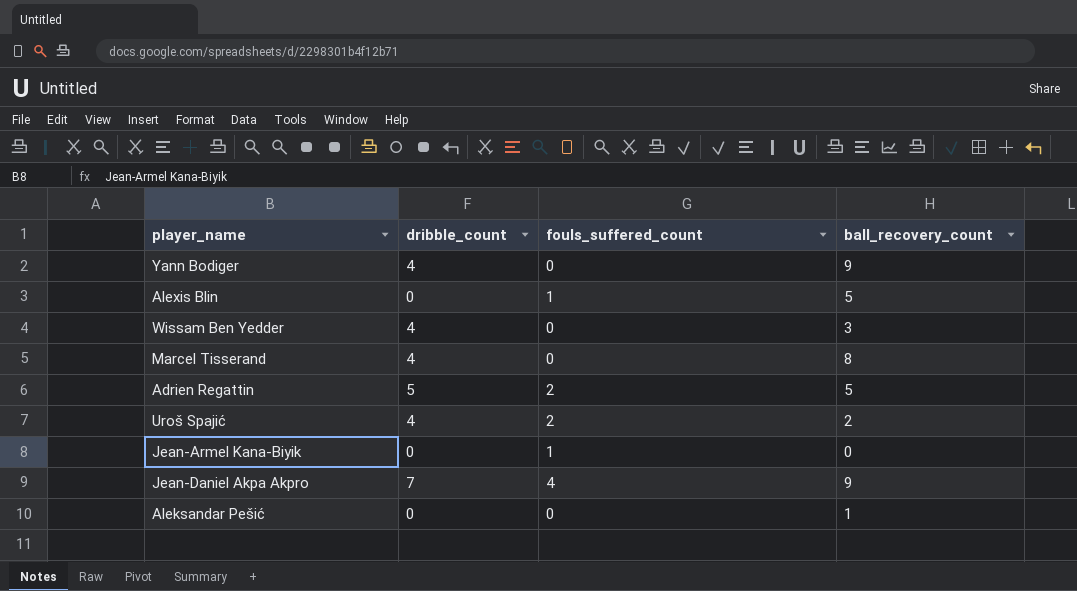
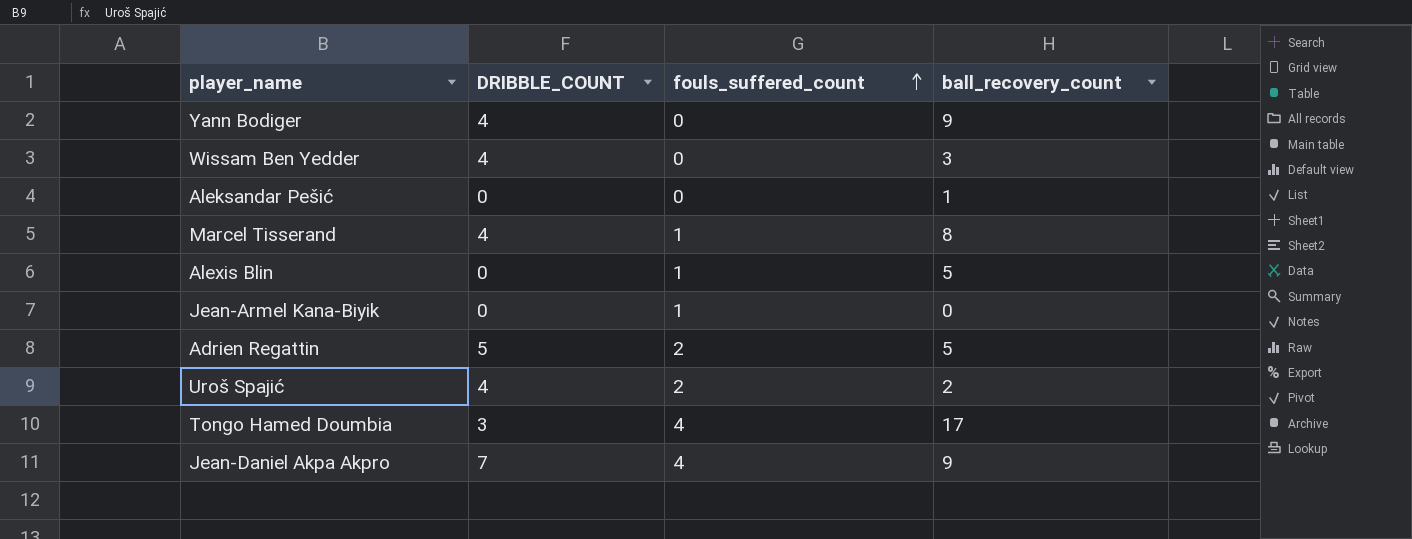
row order: none -> fouls_suffered_count ascending
column name: dribble_count -> DRIBBLE_COUNT
Marcel Tisserand | fouls_suffered_count: 0 -> 1
row Tongo Hamed Doumbia: none -> 3 | 4 | 17

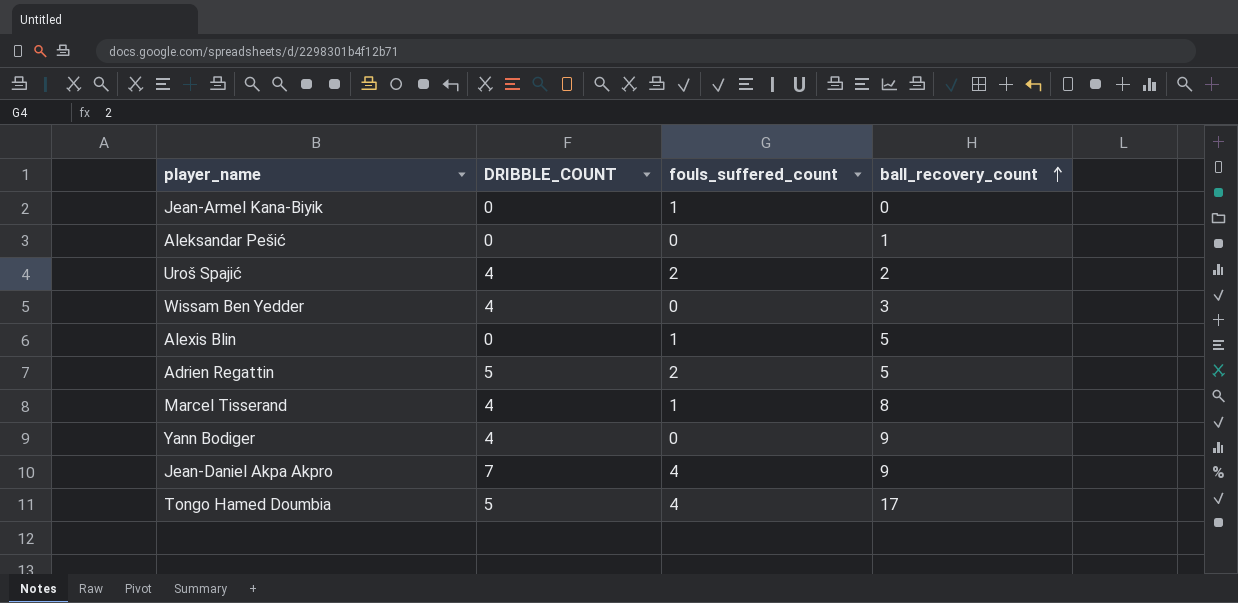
row order: fouls_suffered_count ascending -> ball_recovery_count ascending
Tongo Hamed Doumbia | DRIBBLE_COUNT: 3 -> 5

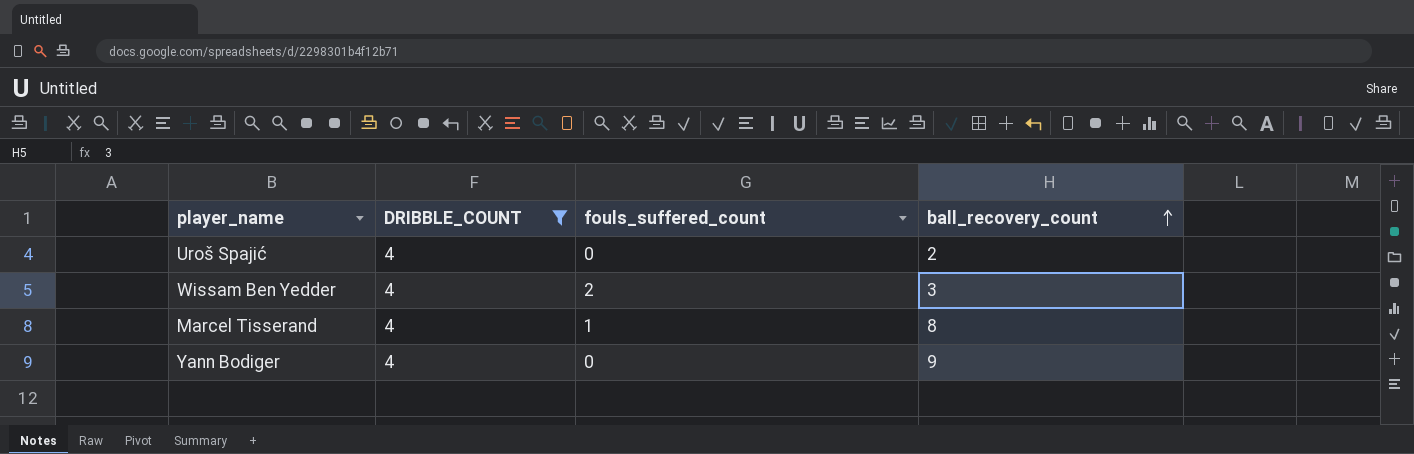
filter: none -> DRIBBLE_COUNT = 4
Uroš Spajić | fouls_suffered_count: 2 -> 0
Wissam Ben Yedder | fouls_suffered_count: 0 -> 2

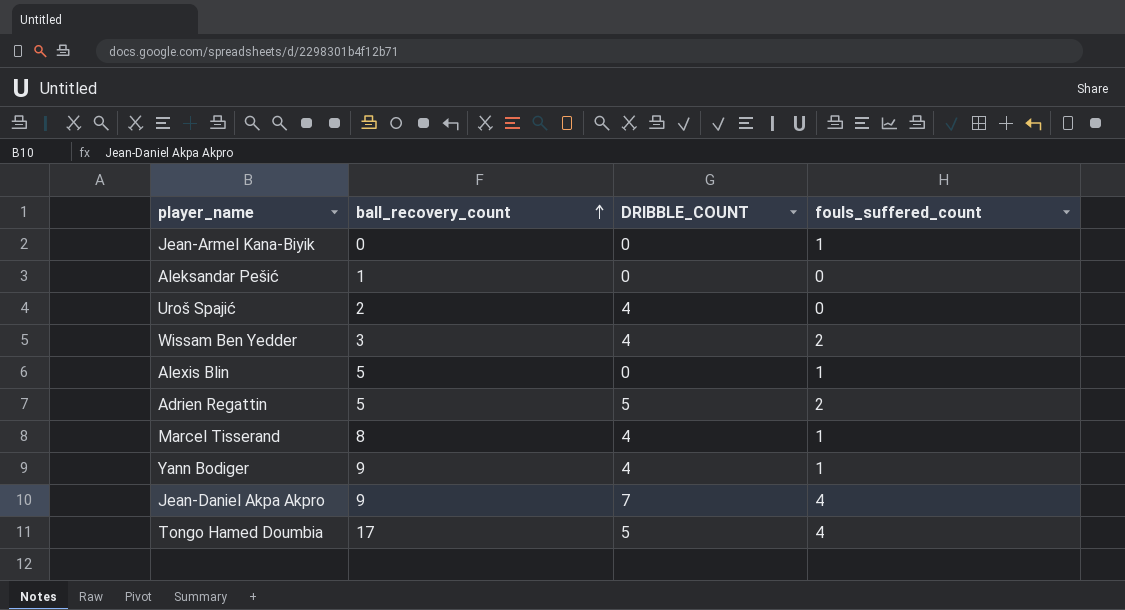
filter: DRIBBLE_COUNT = 4 -> none
column ball_recovery_count | position: 4 -> 2
Yann Bodiger | fouls_suffered_count: 0 -> 1

